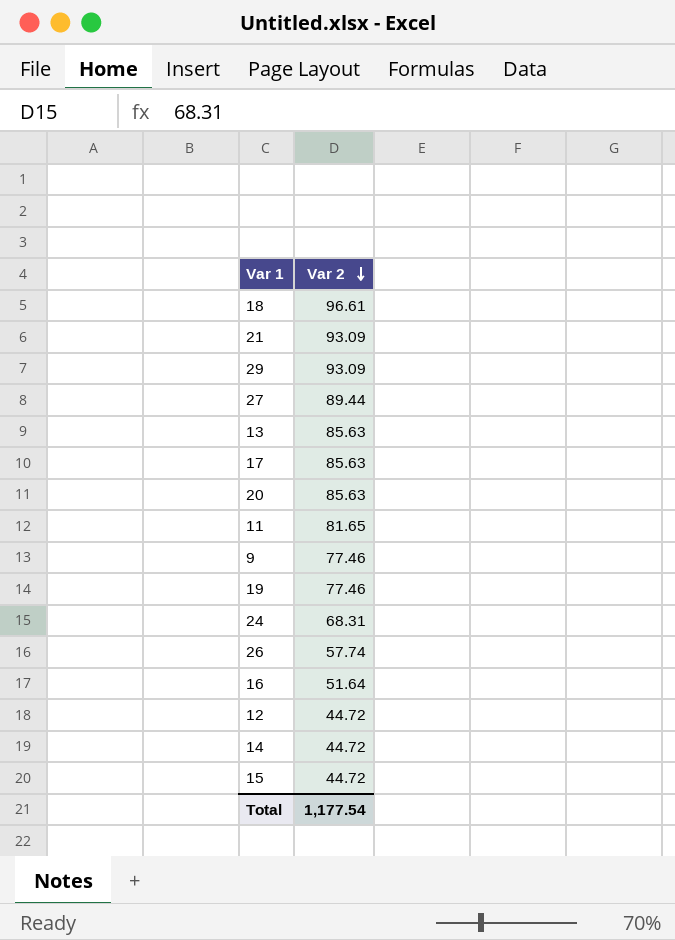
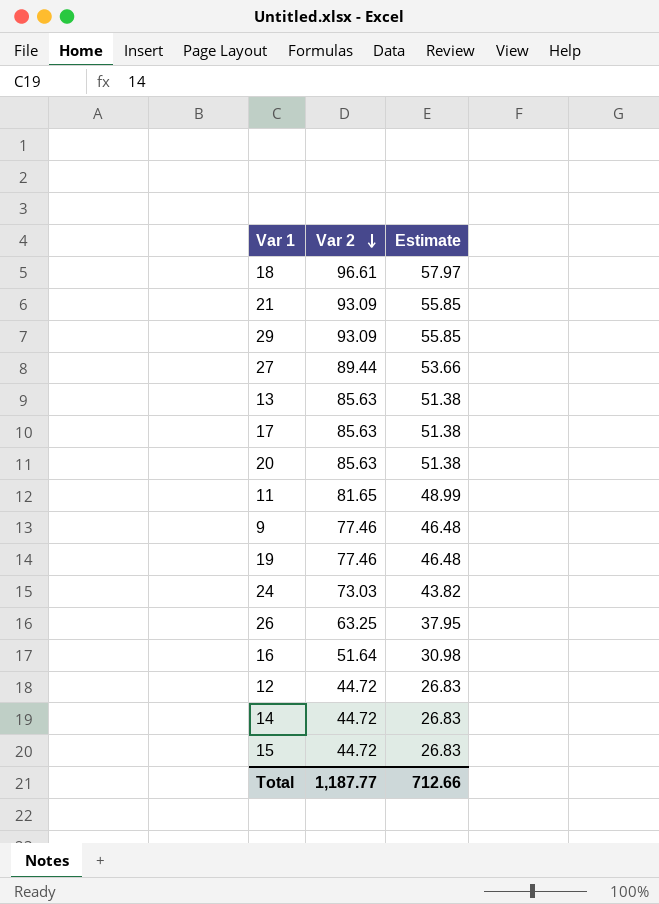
column Estimate | formula: none -> [Var 2] * 0.6
24 | Var 2: 68.31 -> 73.03
26 | Var 2: 57.74 -> 63.25
Total | Var 2: 1,177.54 -> 1,187.77

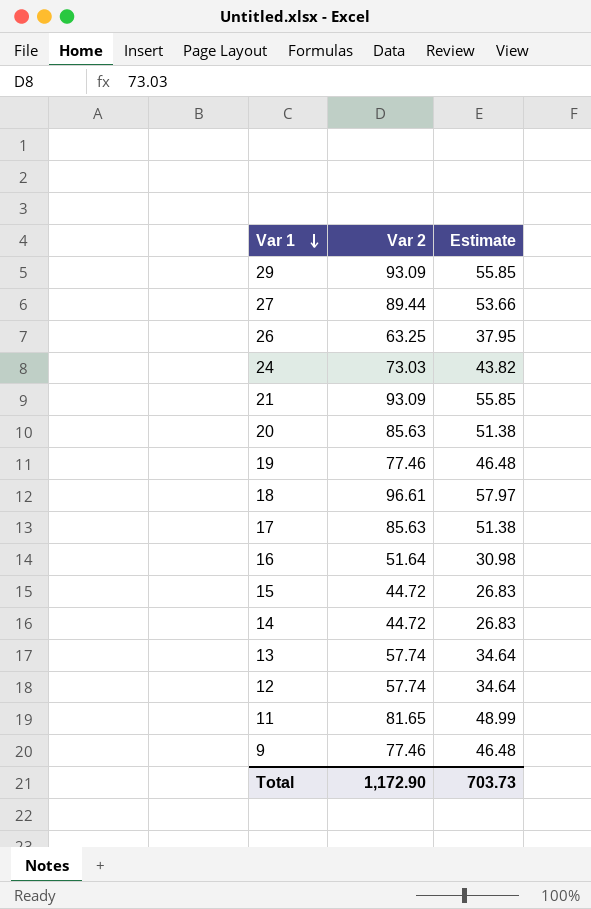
row order: Var 2 descending -> Var 1 descending
13 | Var 2: 85.63 -> 57.74
13 | Estimate: 51.38 -> 34.64
12 | Var 2: 44.72 -> 57.74
12 | Estimate: 26.83 -> 34.64
Total | Var 2: 1,187.77 -> 1,172.90
Total | Estimate: 712.66 -> 703.73

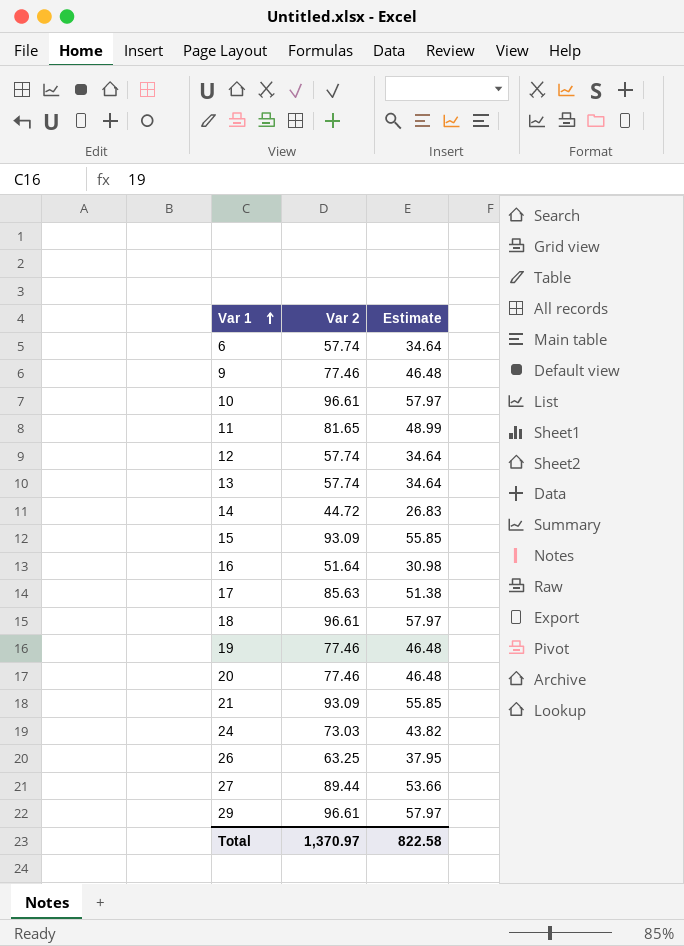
row order: Var 1 descending -> Var 1 ascending
row 6: none -> 57.74 | 34.64
row 10: none -> 96.61 | 57.97
15 | Var 2: 44.72 -> 93.09
15 | Estimate: 26.83 -> 55.85
20 | Var 2: 85.63 -> 77.46
20 | Estimate: 51.38 -> 46.48
29 | Var 2: 93.09 -> 96.61
29 | Estimate: 55.85 -> 57.97
Total | Var 2: 1,172.90 -> 1,370.97
Total | Estimate: 703.73 -> 822.58

